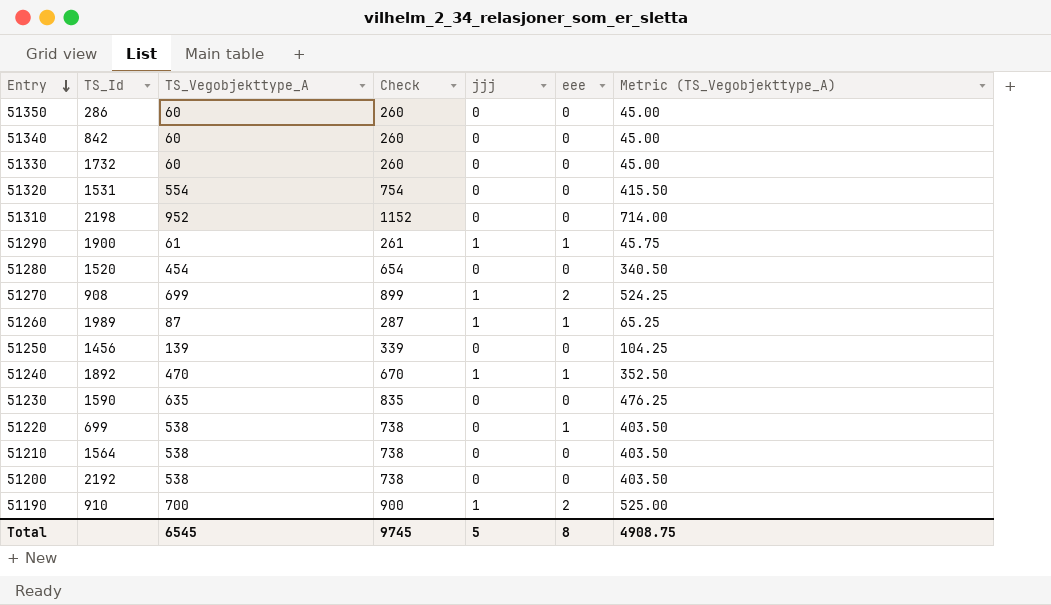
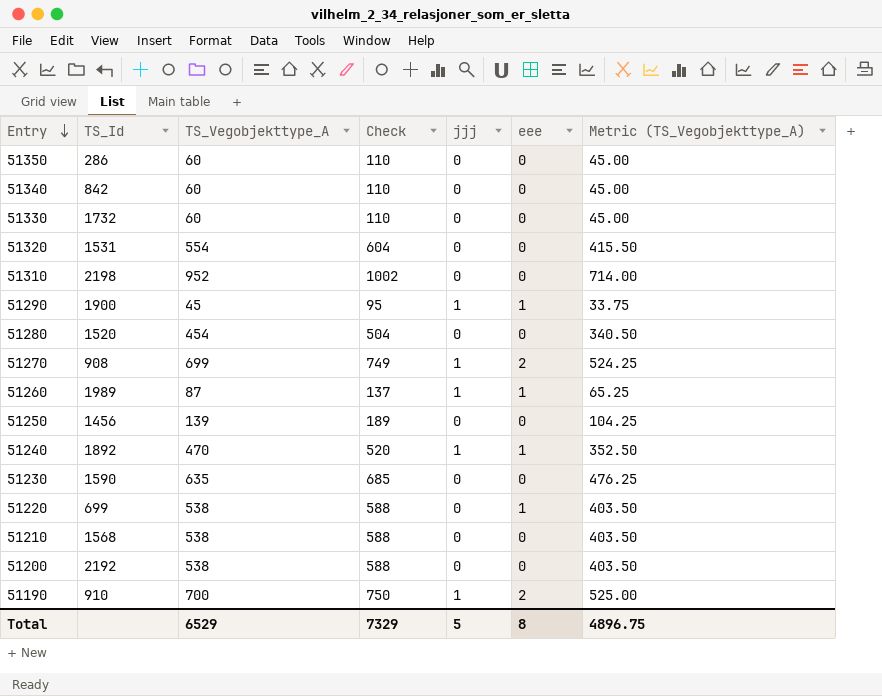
column Check | formula: [TS_Vegobjekttype_A] + 200 -> [TS_Vegobjekttype_A] + 50
51290 | TS_Vegobjekttype_A: 61 -> 45
51290 | Metric (TS_Vegobjekttype_A): 45.75 -> 33.75
51210 | TS_Id: 1564 -> 1568
Total | TS_Vegobjekttype_A: 6545 -> 6529
Total | Check: 9745 -> 7329
Total | Metric (TS_Vegobjekttype_A): 4908.75 -> 4896.75

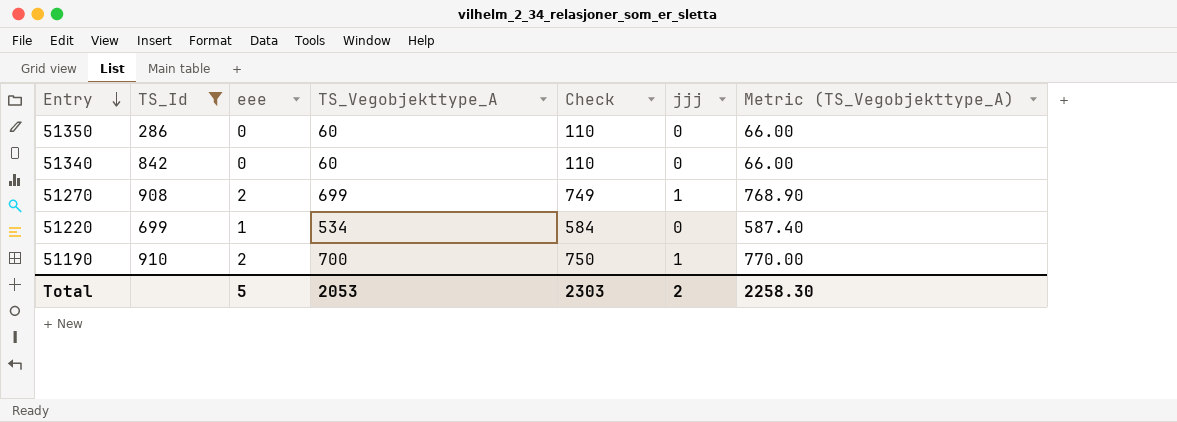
filter: none -> TS_Id <= 910
column eee | position: 6 -> 3
column Metric (TS_Vegobjekttype_A) | formula: [TS_Vegobjekttype_A] * 0.75 -> [TS_Vegobjekttype_A] * 1.1
51220 | TS_Vegobjekttype_A: 538 -> 534
51220 | Check: 588 -> 584
Total | eee: 8 -> 5
Total | TS_Vegobjekttype_A: 6529 -> 2053
Total | Check: 7329 -> 2303
Total | jjj: 5 -> 2
Total | Metric (TS_Vegobjekttype_A): 4896.75 -> 2258.30

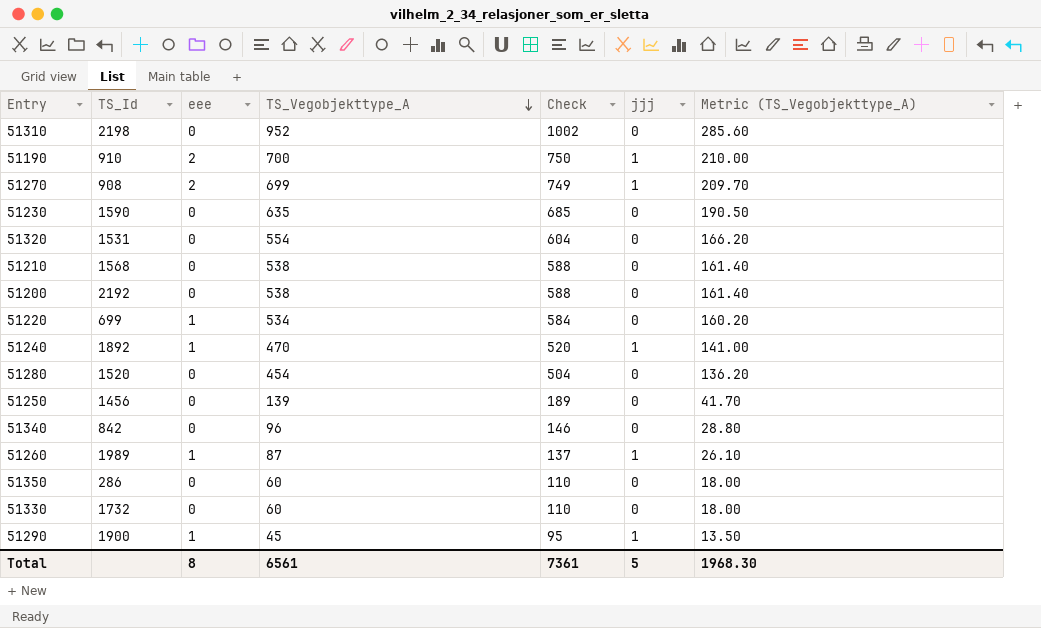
filter: TS_Id <= 910 -> none
row order: Entry descending -> TS_Vegobjekttype_A descending
column Metric (TS_Vegobjekttype_A) | formula: [TS_Vegobjekttype_A] * 1.1 -> [TS_Vegobjekttype_A] * 0.3
51340 | TS_Vegobjekttype_A: 60 -> 96
51340 | Check: 110 -> 146
Total | eee: 5 -> 8
Total | TS_Vegobjekttype_A: 2053 -> 6561
Total | Check: 2303 -> 7361
Total | jjj: 2 -> 5
Total | Metric (TS_Vegobjekttype_A): 2258.30 -> 1968.30

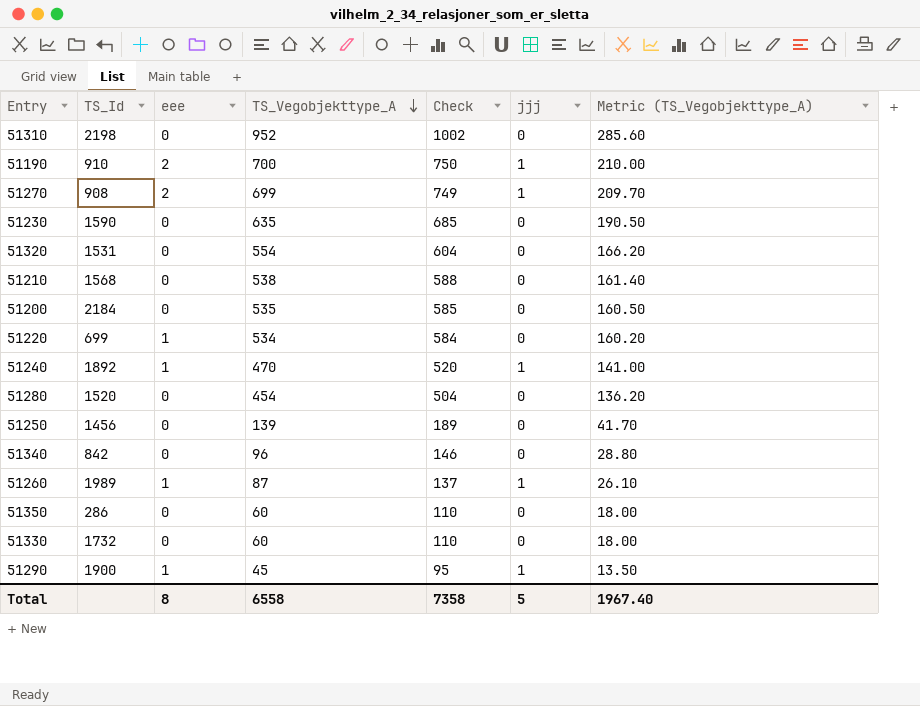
51200 | TS_Id: 2192 -> 2184
51200 | TS_Vegobjekttype_A: 538 -> 535
51200 | Check: 588 -> 585
51200 | Metric (TS_Vegobjekttype_A): 161.40 -> 160.50
Total | TS_Vegobjekttype_A: 6561 -> 6558
Total | Check: 7361 -> 7358
Total | Metric (TS_Vegobjekttype_A): 1968.30 -> 1967.40

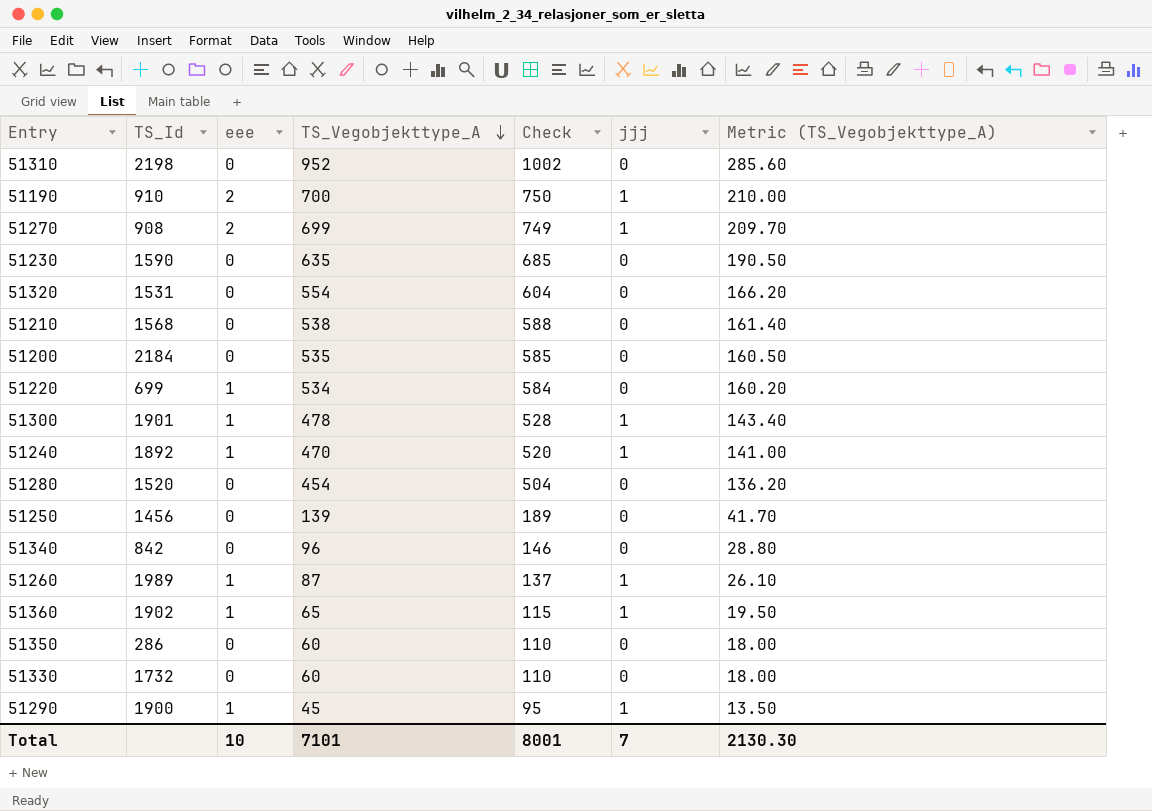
row 51300: none -> 1901 | 1 | 478 | 528 | 1 | 143.40
row 51360: none -> 1902 | 1 | 65 | 115 | 1 | 19.50
Total | eee: 8 -> 10
Total | TS_Vegobjekttype_A: 6558 -> 7101
Total | Check: 7358 -> 8001
Total | jjj: 5 -> 7
Total | Metric (TS_Vegobjekttype_A): 1967.40 -> 2130.30

